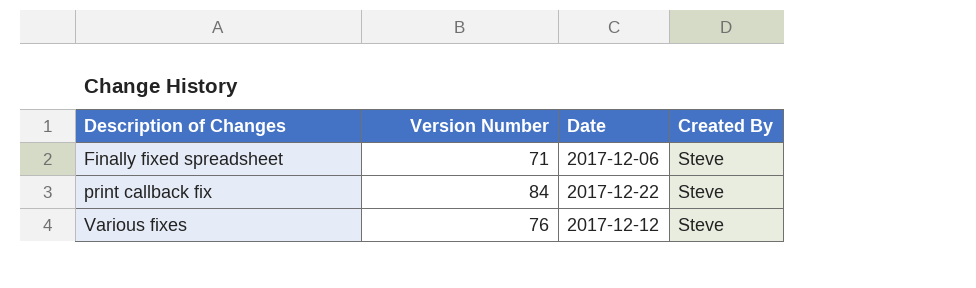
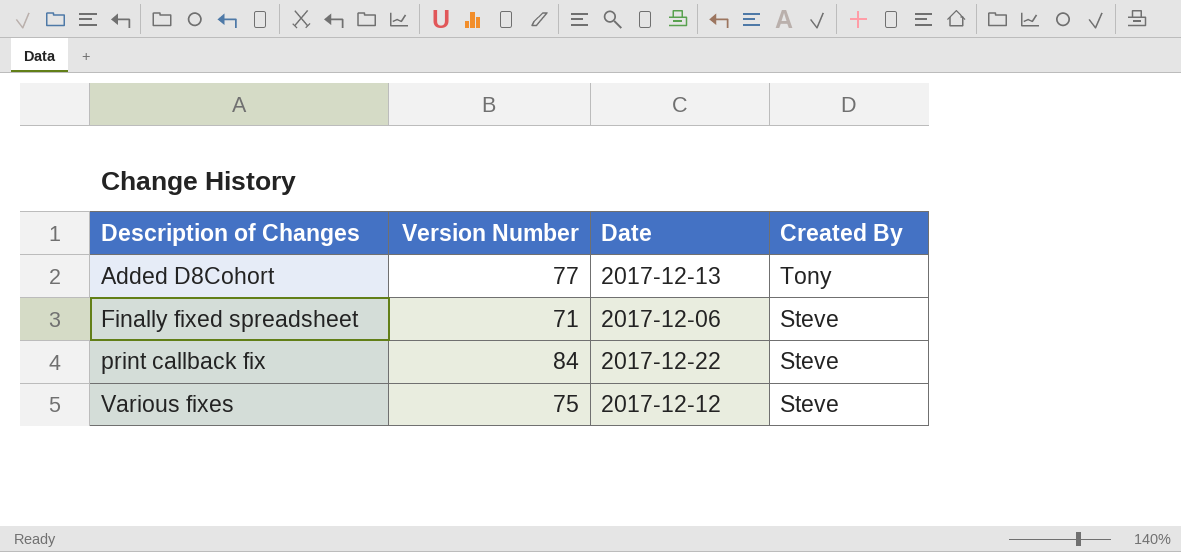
row Added D8Cohort: none -> 77 | 2017-12-13 | Tony
Various fixes | Version Number: 76 -> 75

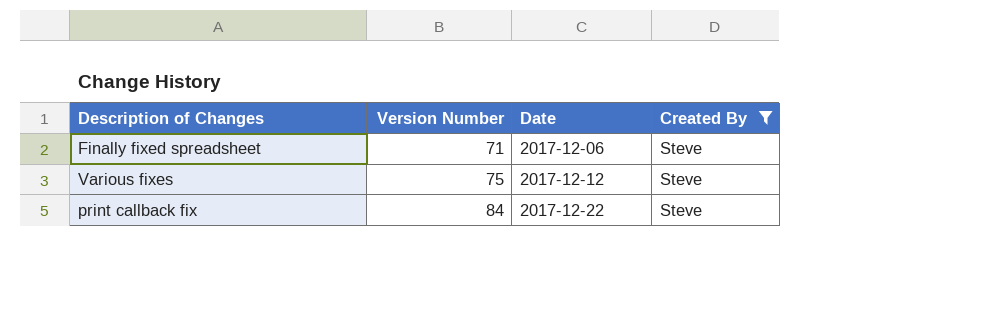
filter: none -> Created By = Steve
row order: Description of Changes ascending -> Version Number ascending

